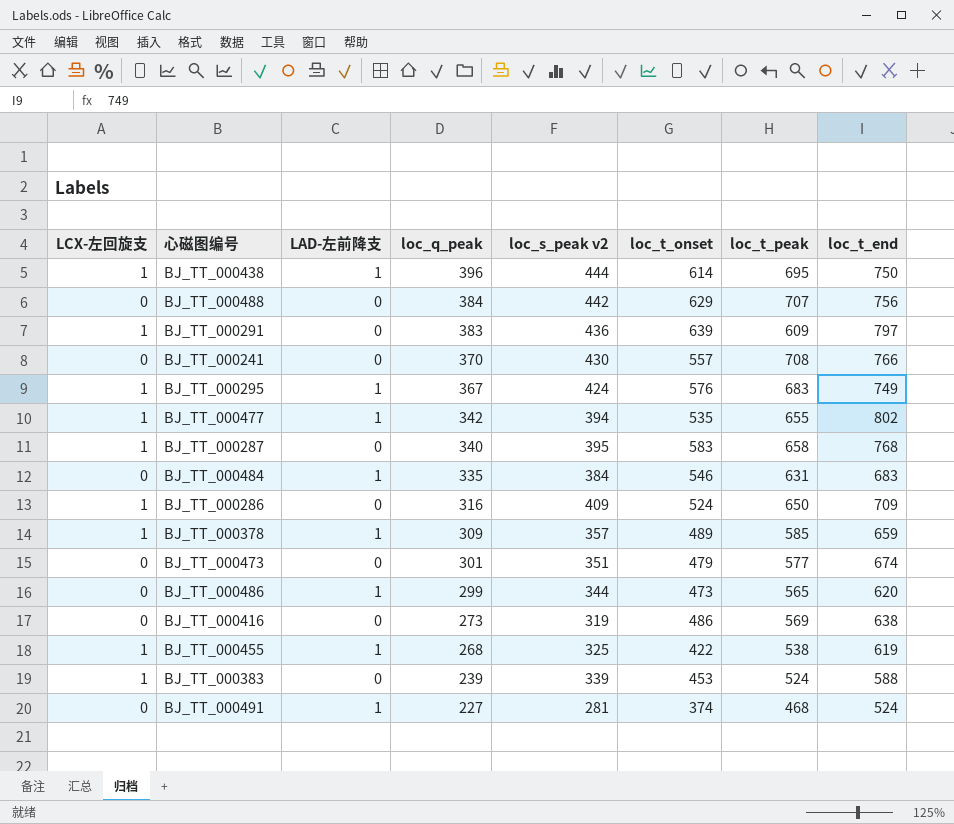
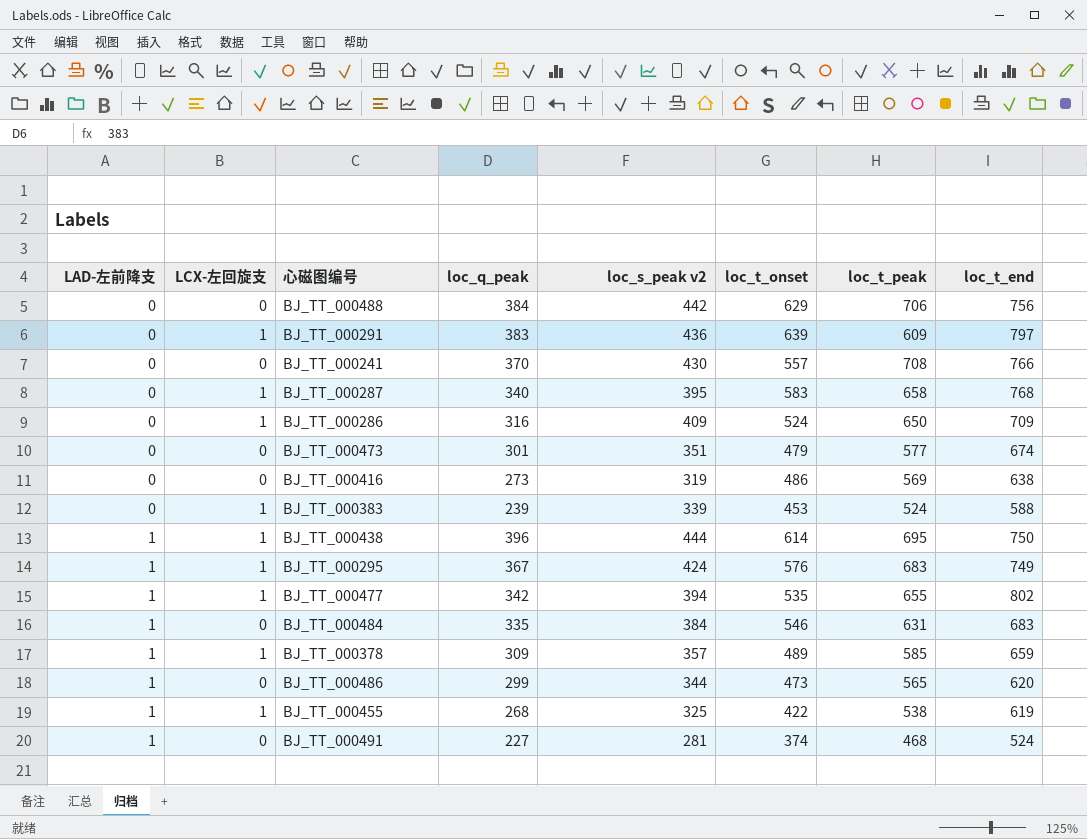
row order: loc_q_peak descending -> LAD-左前降支 ascending
column LAD-左前降支 | position: 3 -> 1
BJ_TT_000488 | loc_t_peak: 707 -> 706

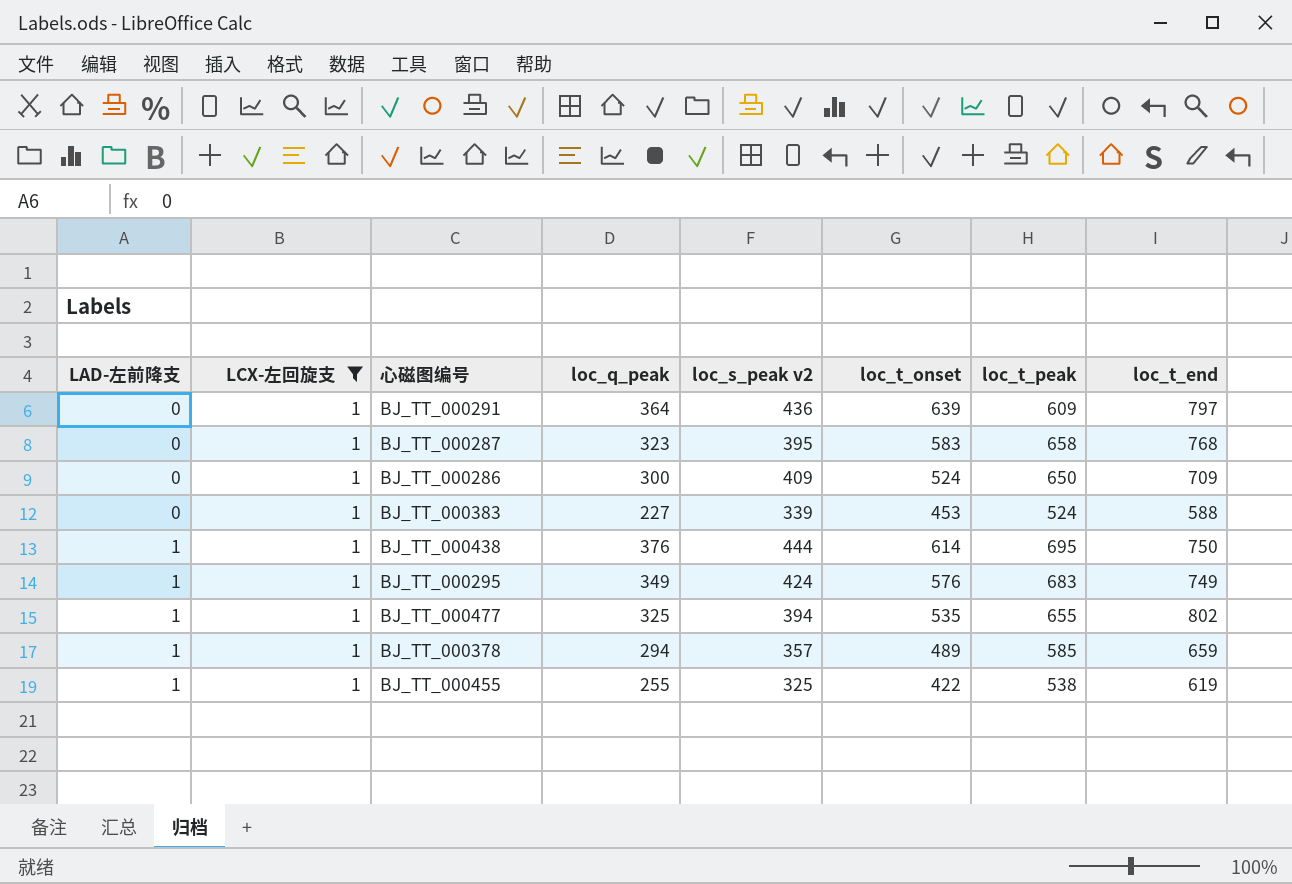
filter: none -> LCX-左回旋支 = 1
BJ_TT_000291 | loc_q_peak: 383 -> 364
BJ_TT_000287 | loc_q_peak: 340 -> 323
BJ_TT_000286 | loc_q_peak: 316 -> 300
BJ_TT_000383 | loc_q_peak: 239 -> 227
BJ_TT_000438 | loc_q_peak: 396 -> 376
BJ_TT_000295 | loc_q_peak: 367 -> 349
BJ_TT_000477 | loc_q_peak: 342 -> 325
BJ_TT_000378 | loc_q_peak: 309 -> 294
BJ_TT_000455 | loc_q_peak: 268 -> 255

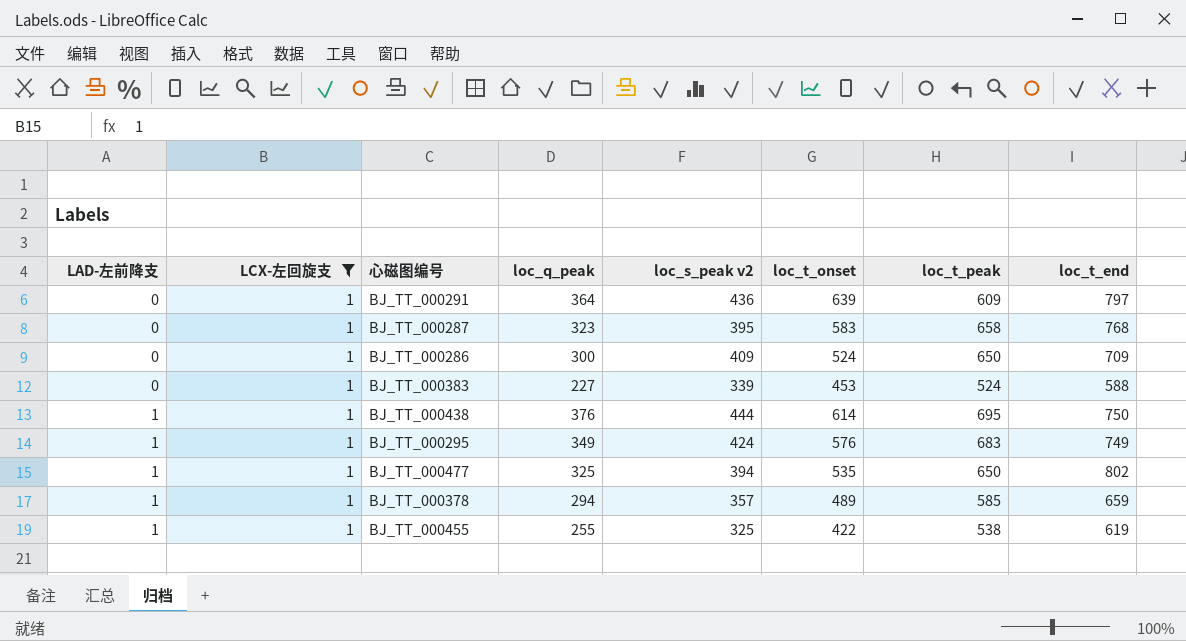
BJ_TT_000477 | loc_t_peak: 655 -> 650

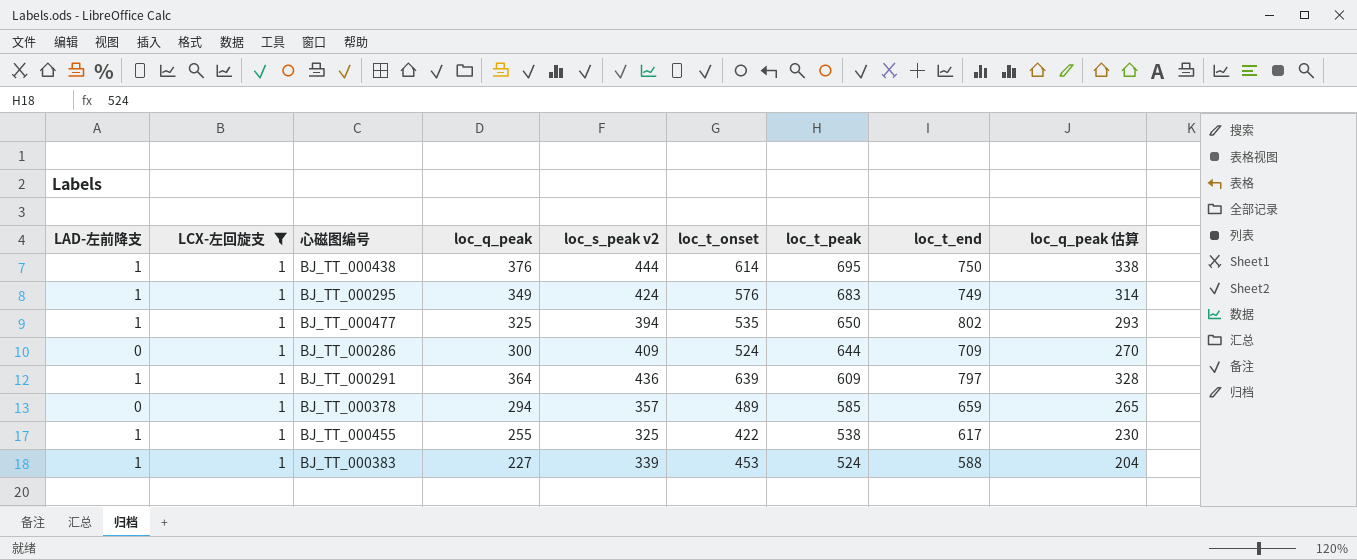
row order: LAD-左前降支 ascending -> loc_t_peak descending
column loc_q_peak 估算 | formula: none -> [loc_q_peak] * 0.9
row BJ_TT_000287: 0 | 1 | 323 | 395 | 583 | 658 | 768 -> none
BJ_TT_000286 | loc_t_peak: 650 -> 644
BJ_TT_000291 | LAD-左前降支: 0 -> 1
BJ_TT_000378 | LAD-左前降支: 1 -> 0
BJ_TT_000455 | loc_t_end: 619 -> 617
BJ_TT_000383 | LAD-左前降支: 0 -> 1

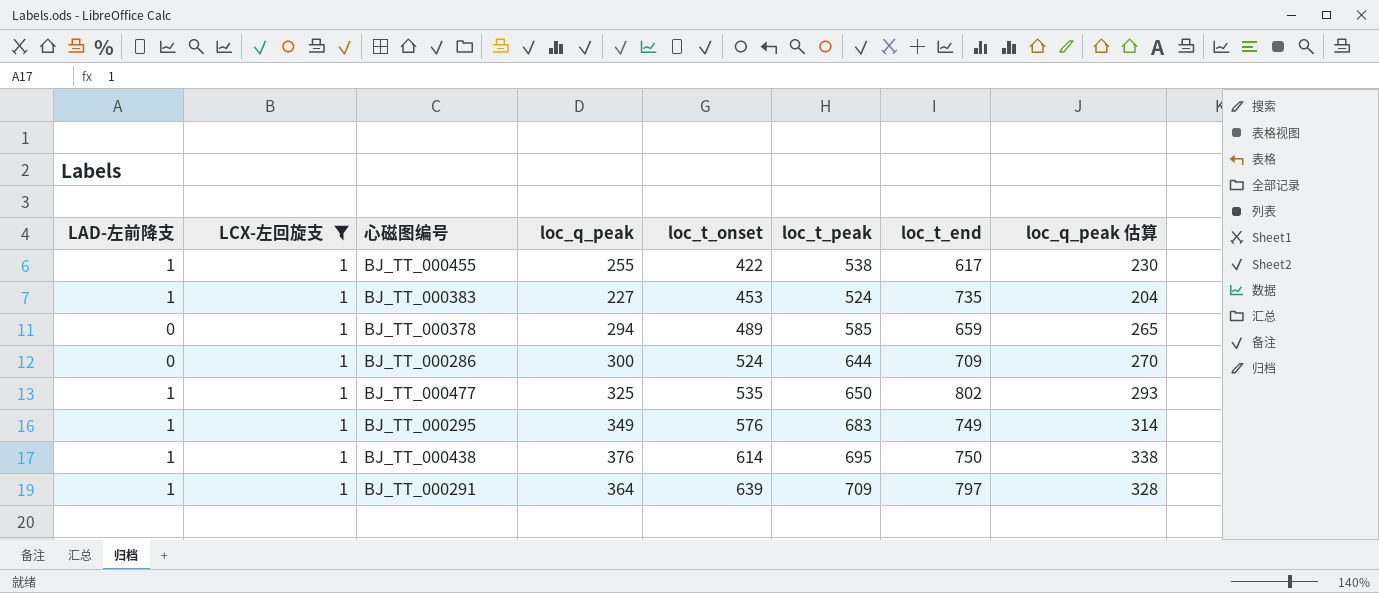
row order: loc_t_peak descending -> loc_t_onset ascending
column loc_s_peak v2 | position: 5 -> none
BJ_TT_000383 | loc_t_end: 588 -> 735
BJ_TT_000291 | loc_t_peak: 609 -> 709

